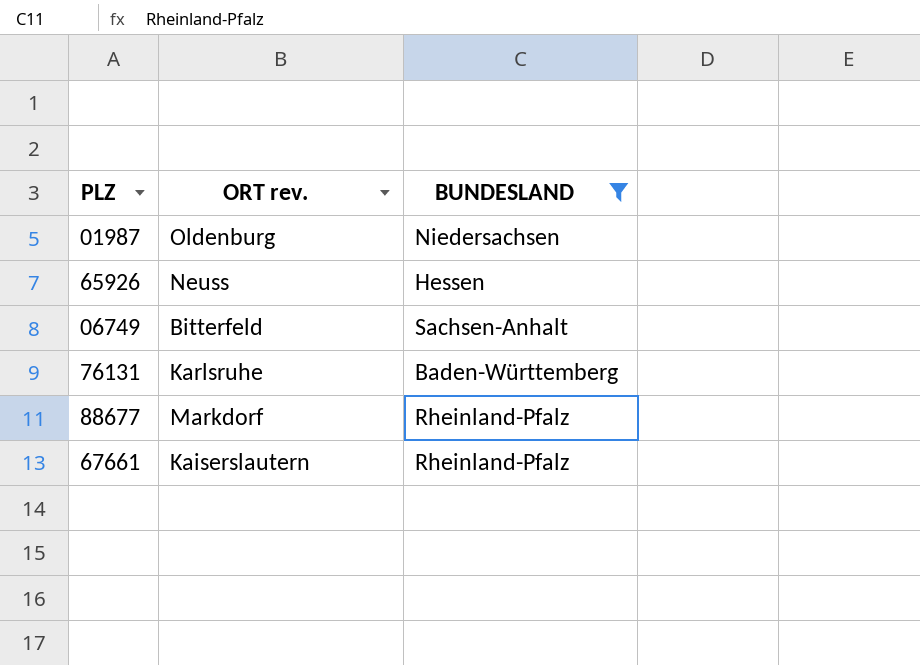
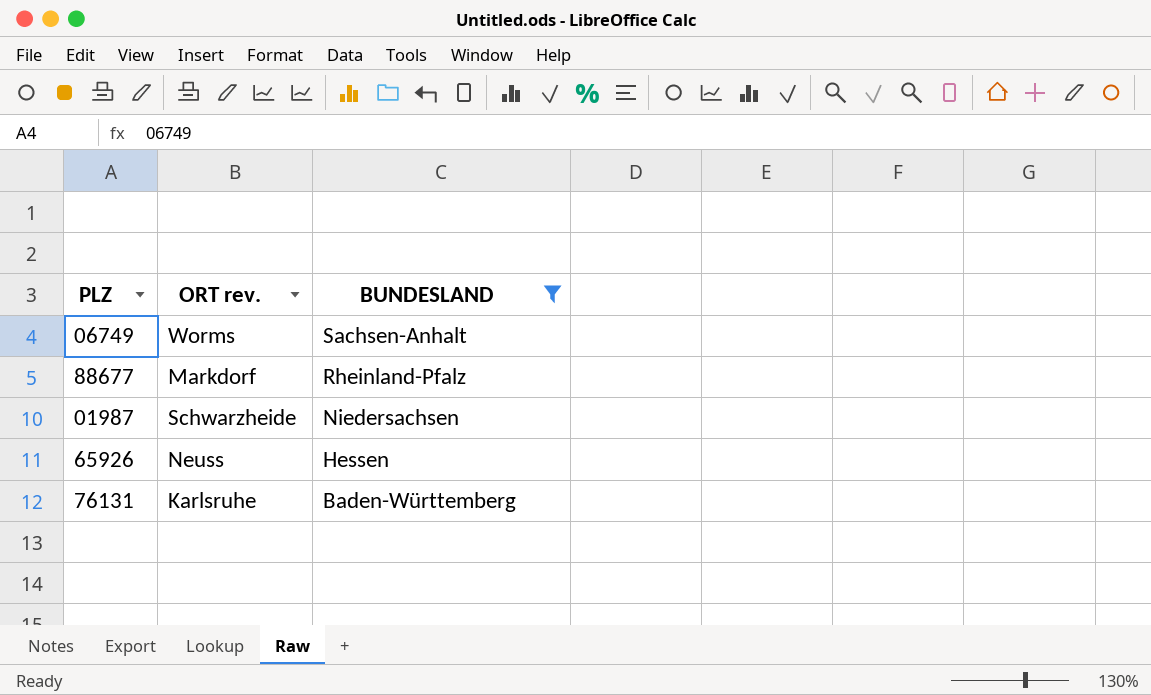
row order: none -> BUNDESLAND descending
row 67661: Kaiserslautern | Rheinland-Pfalz -> none
06749 | ORT rev.: Bitterfeld -> Worms
01987 | ORT rev.: Oldenburg -> Schwarzheide

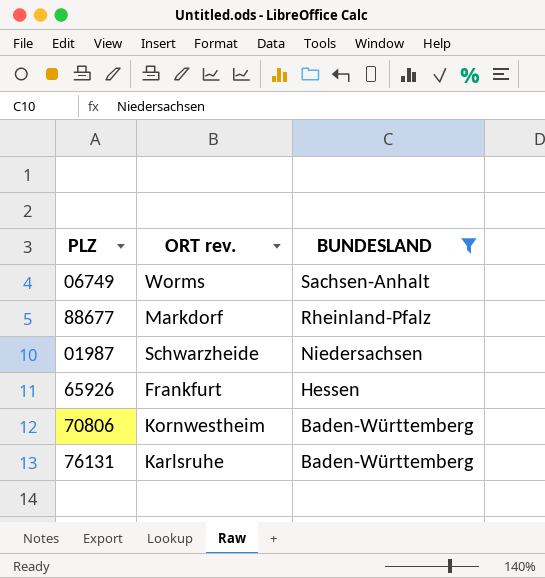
65926 | ORT rev.: Neuss -> Frankfurt
row 70806: none -> Kornwestheim | Baden-Württemberg

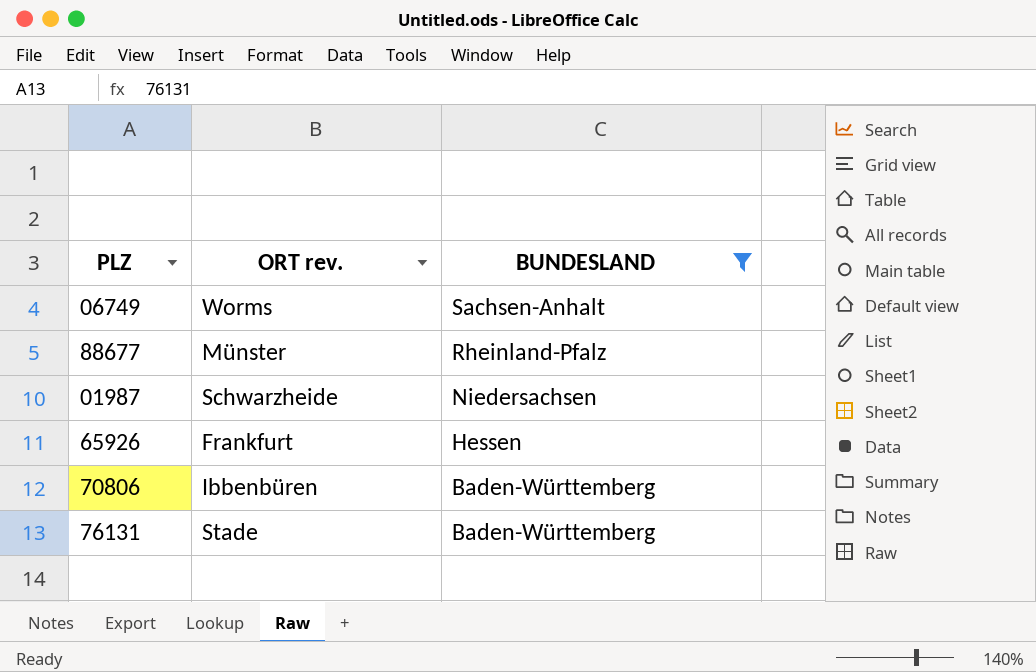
88677 | ORT rev.: Markdorf -> Münster
70806 | ORT rev.: Kornwestheim -> Ibbenbüren
76131 | ORT rev.: Karlsruhe -> Stade

